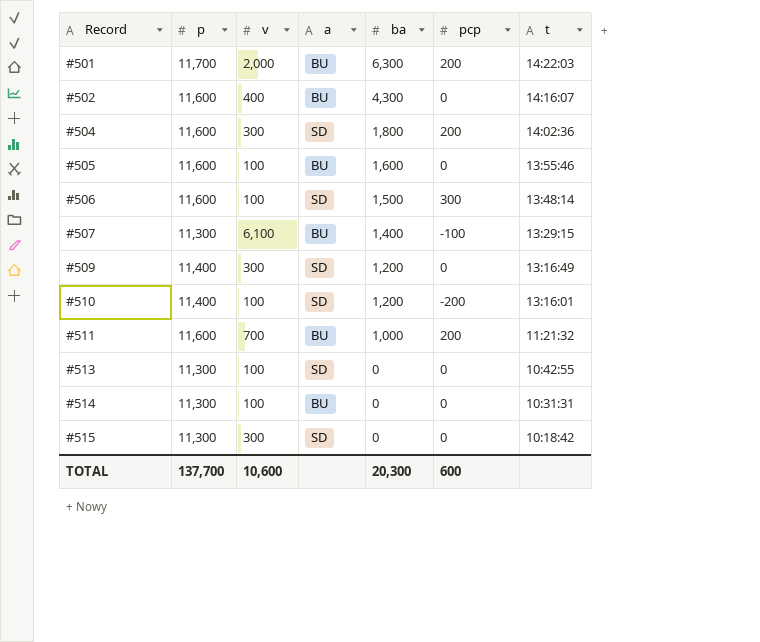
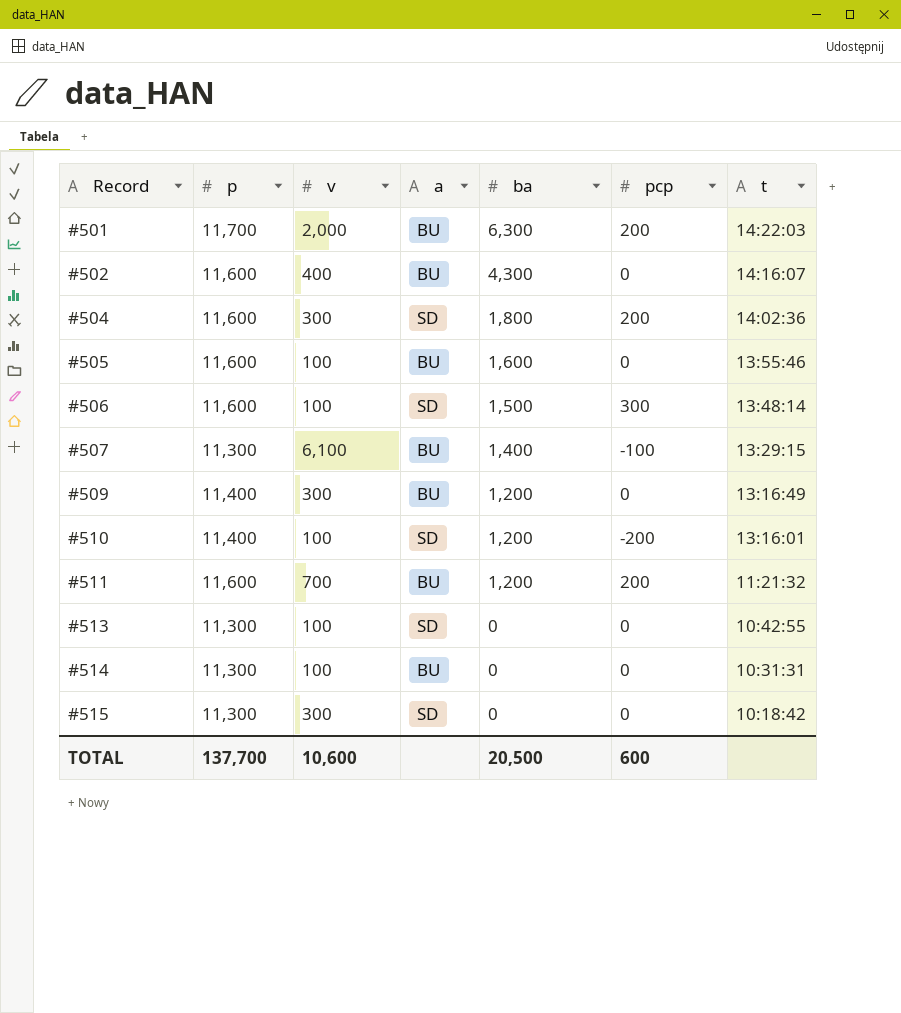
#509 | a: SD -> BU
#511 | ba: 1,000 -> 1,200
TOTAL | ba: 20,300 -> 20,500

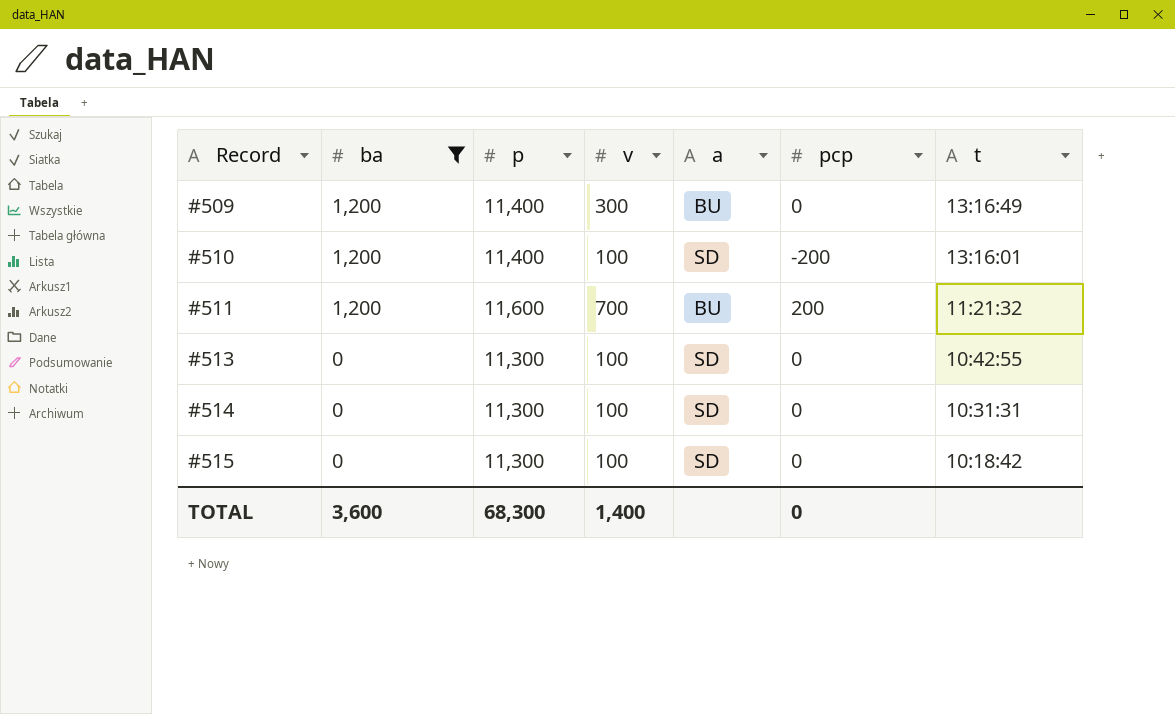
filter: none -> ba <= 1,200
column ba | position: 5 -> 2
#514 | a: BU -> SD
#515 | v: 300 -> 100
TOTAL | ba: 20,500 -> 3,600
TOTAL | p: 137,700 -> 68,300
TOTAL | v: 10,600 -> 1,400
TOTAL | pcp: 600 -> 0

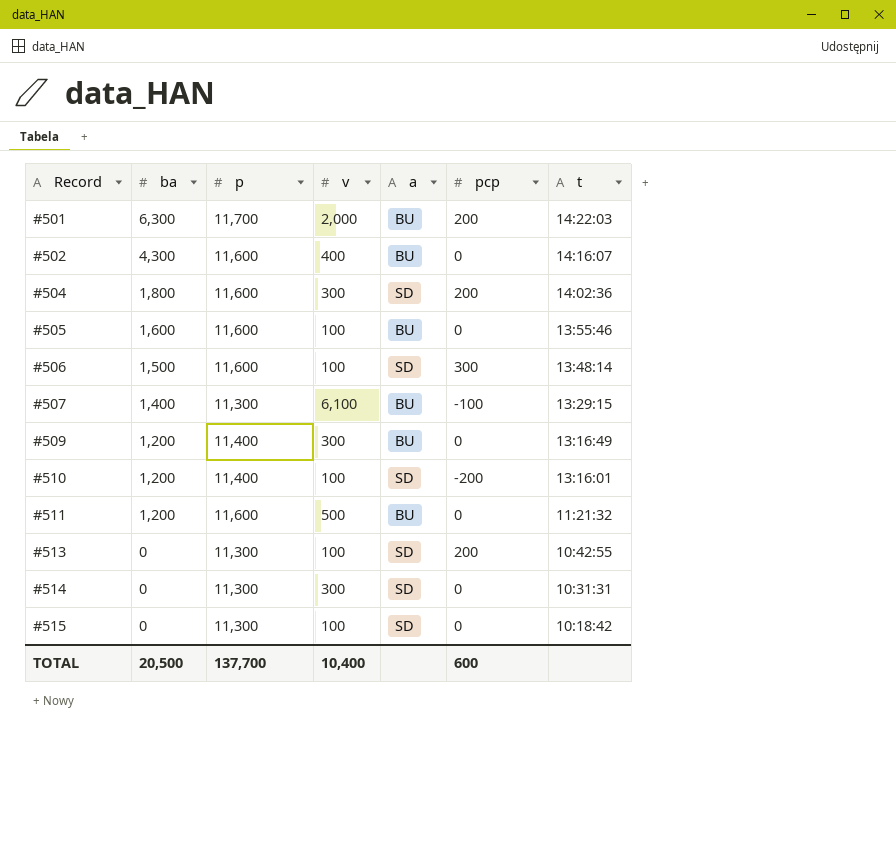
filter: ba <= 1,200 -> none
#511 | v: 700 -> 500
#511 | pcp: 200 -> 0
#513 | pcp: 0 -> 200
#514 | v: 100 -> 300
TOTAL | ba: 3,600 -> 20,500
TOTAL | p: 68,300 -> 137,700
TOTAL | v: 1,400 -> 10,400
TOTAL | pcp: 0 -> 600

